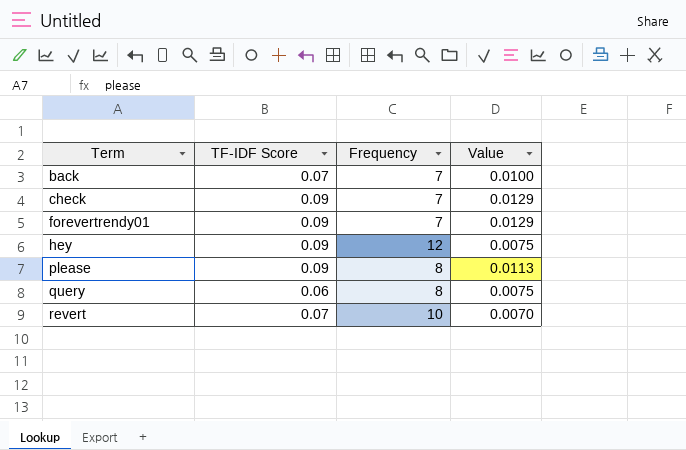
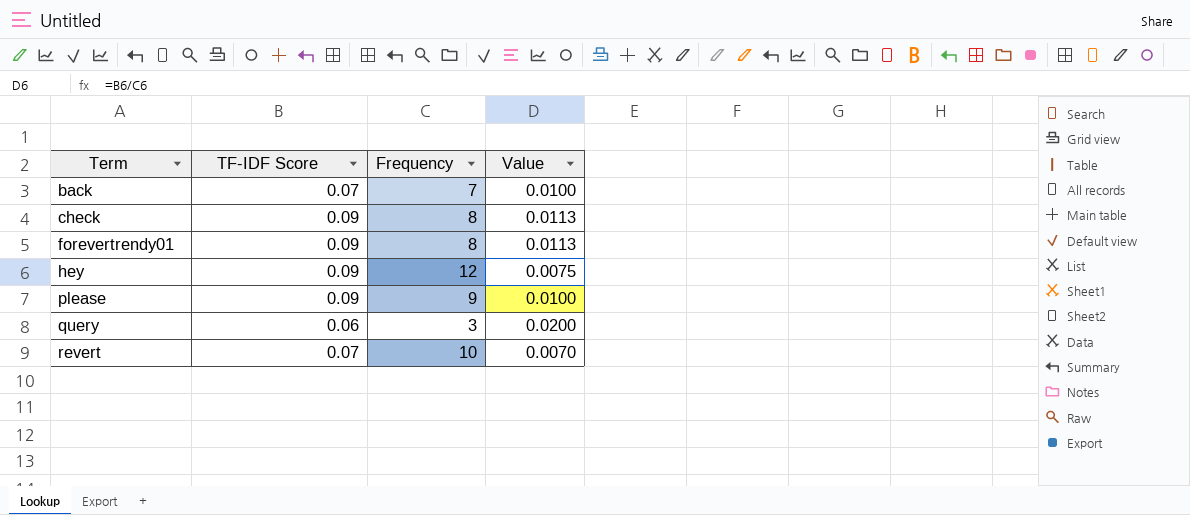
check | Frequency: 7 -> 8
check | Value: 0.0129 -> 0.0113
forevertrendy01 | Frequency: 7 -> 8
forevertrendy01 | Value: 0.0129 -> 0.0113
please | Frequency: 8 -> 9
please | Value: 0.0113 -> 0.0100
query | Frequency: 8 -> 3
query | Value: 0.0075 -> 0.0200

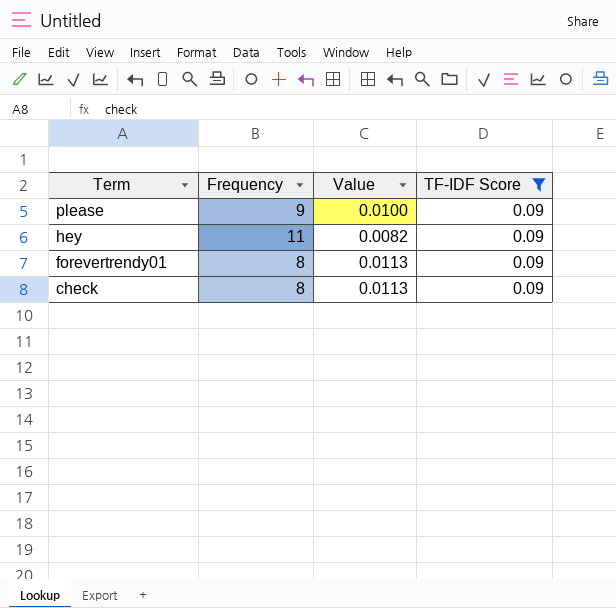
filter: none -> TF-IDF Score = 0.09
row order: Term ascending -> Term descending
column TF-IDF Score | position: 2 -> 4
hey | Frequency: 12 -> 11
hey | Value: 0.0075 -> 0.0082

